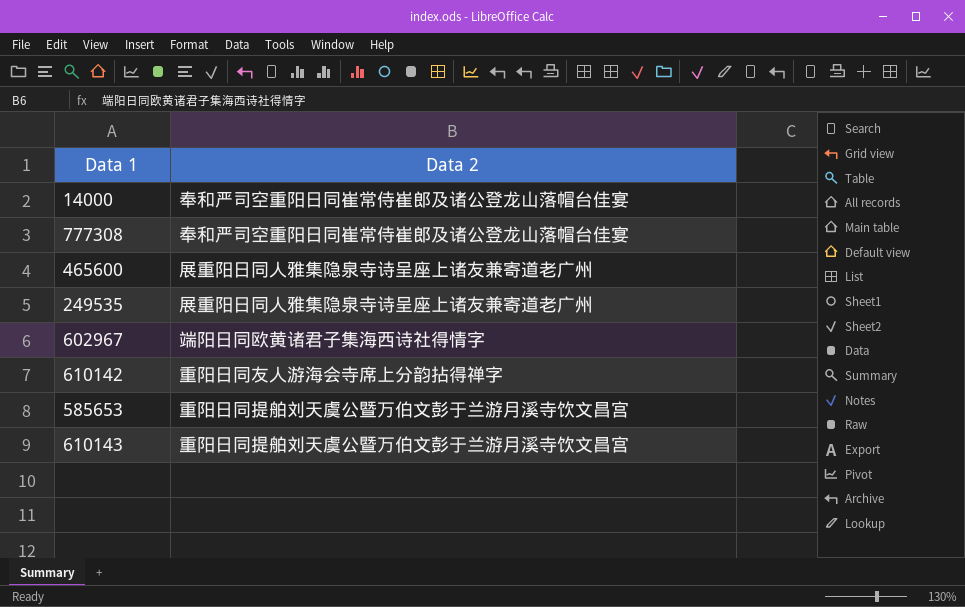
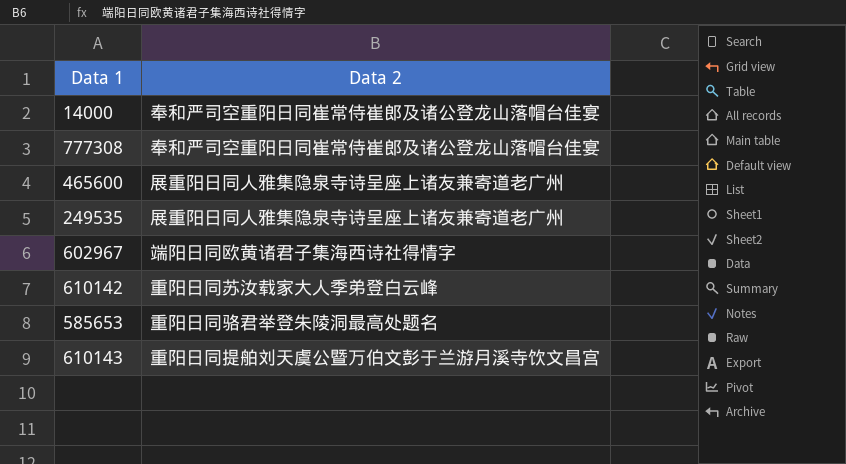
610142 | Data 2: 重阳日同友人游海会寺席上分韵拈得禅字 -> 重阳日同苏汝载家大人季弟登白云峰
585653 | Data 2: 重阳日同提舶刘天虞公暨万伯文彭于兰游月溪寺饮文昌宫 -> 重阳日同骆君举登朱陵洞最高处题名

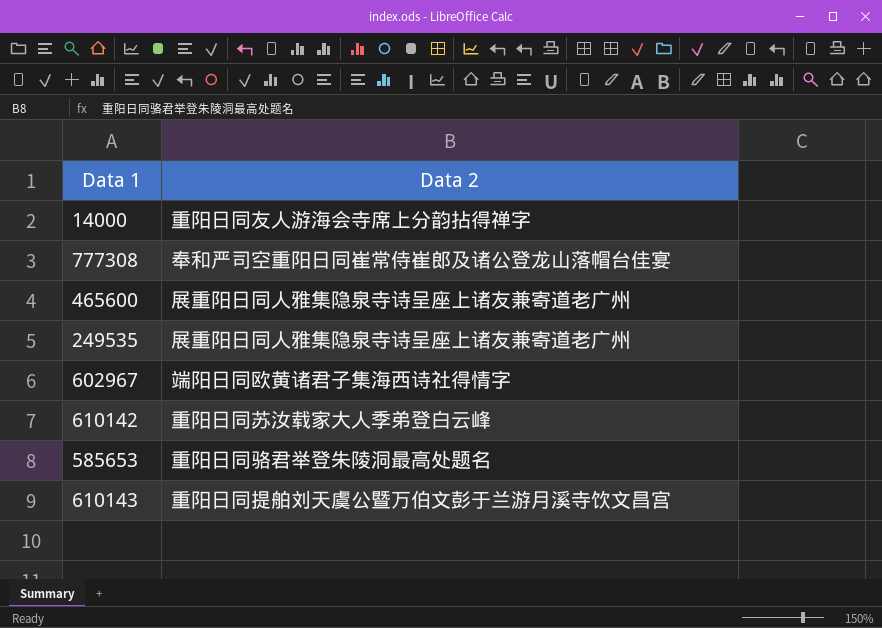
14000 | Data 2: 奉和严司空重阳日同崔常侍崔郎及诸公登龙山落帽台佳宴 -> 重阳日同友人游海会寺席上分韵拈得禅字

